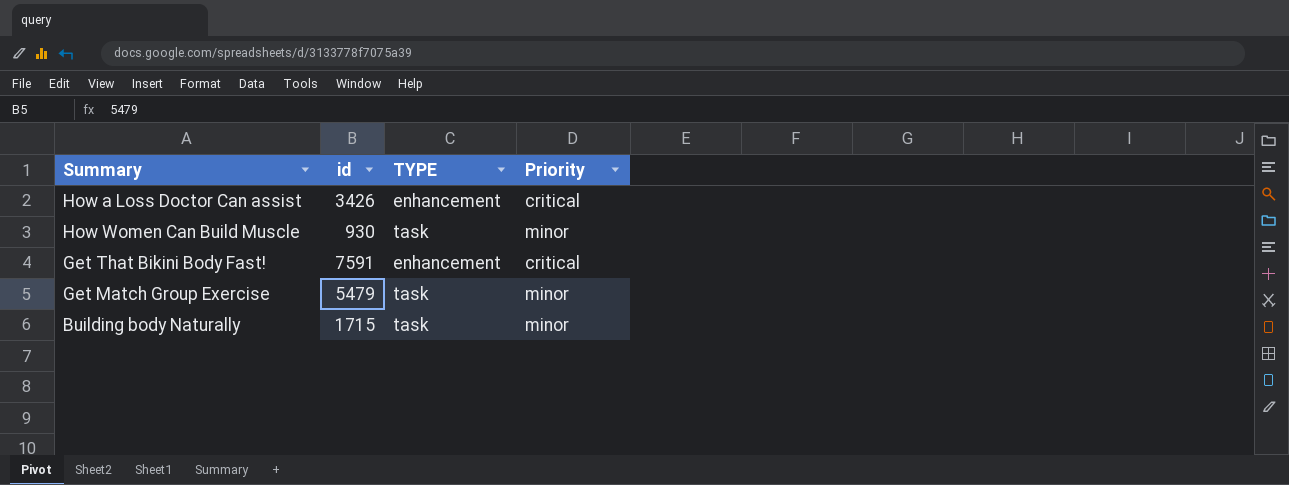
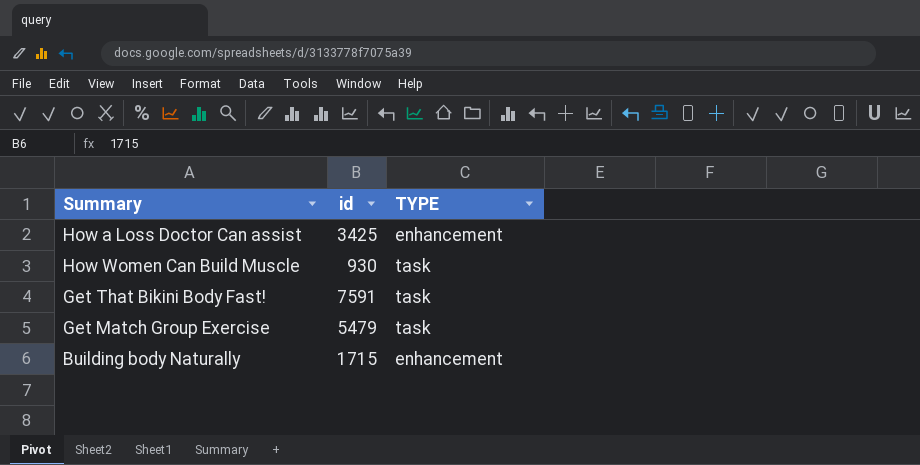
column Priority | position: 4 -> none
How a Loss Doctor Can assist | id: 3426 -> 3425
Get That Bikini Body Fast! | TYPE: enhancement -> task
Building body Naturally | TYPE: task -> enhancement

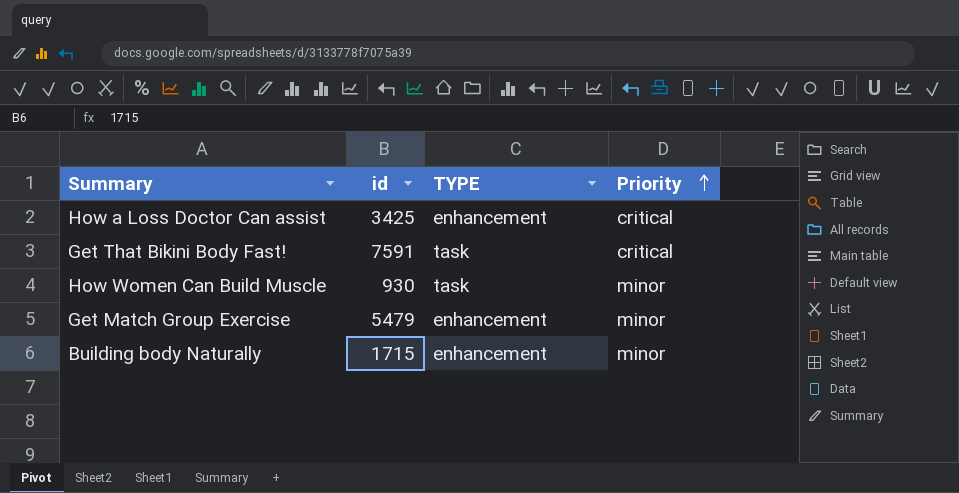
row order: none -> Priority ascending
column Priority | position: none -> 4
Get Match Group Exercise | TYPE: task -> enhancement

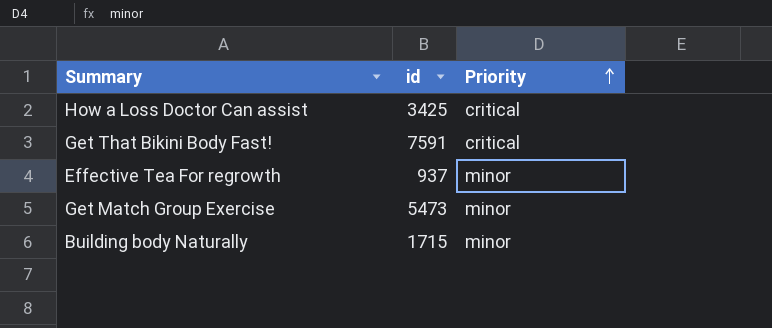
column TYPE | position: 3 -> none
row How Women Can Build Muscle: 930 | task | minor -> none
row Effective Tea For regrowth: none -> 937 | minor
Get Match Group Exercise | id: 5479 -> 5473

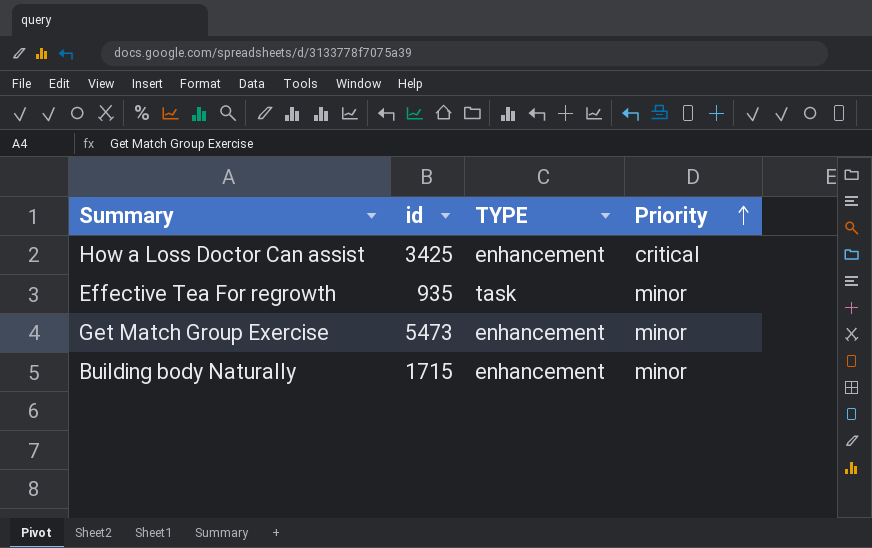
column TYPE | position: none -> 3
row Get That Bikini Body Fast!: 7591 | critical -> none
Effective Tea For regrowth | id: 937 -> 935

